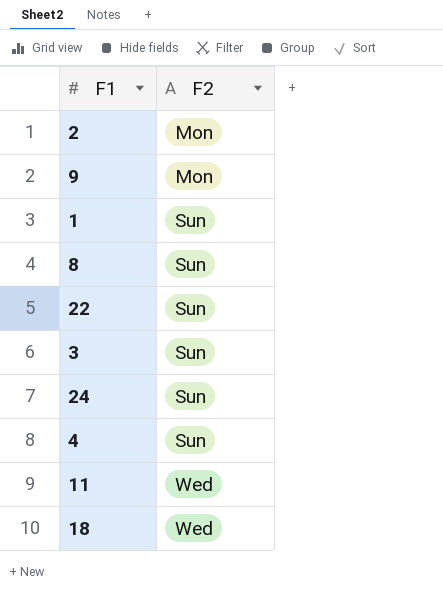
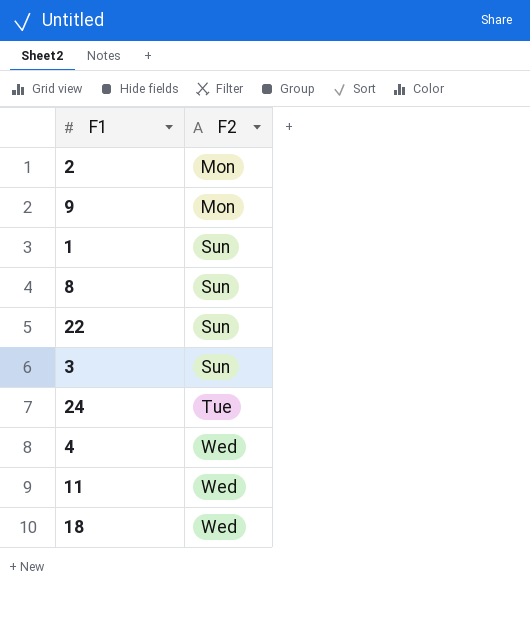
24 | F2: Sun -> Tue
4 | F2: Sun -> Wed

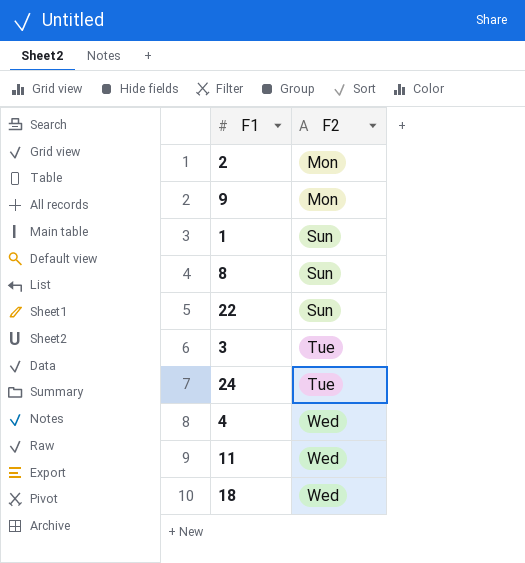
3 | F2: Sun -> Tue

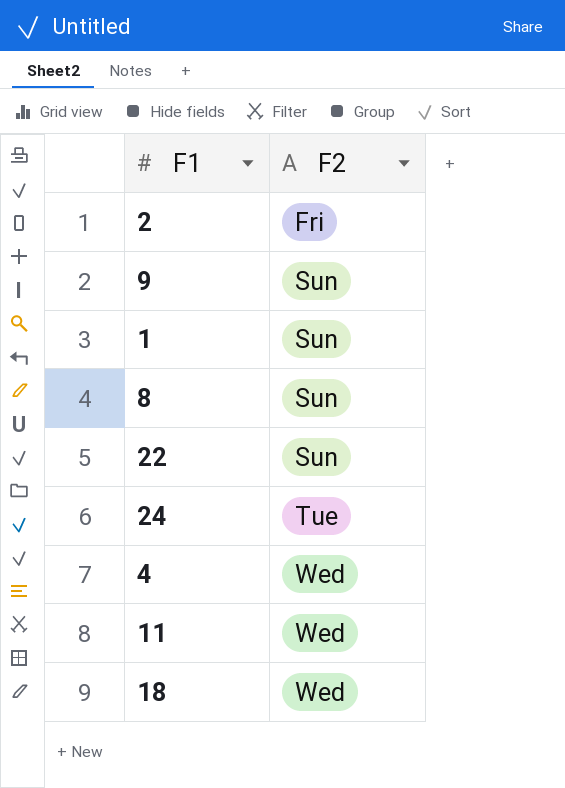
row 3: Tue -> none
2 | F2: Mon -> Fri
9 | F2: Mon -> Sun

